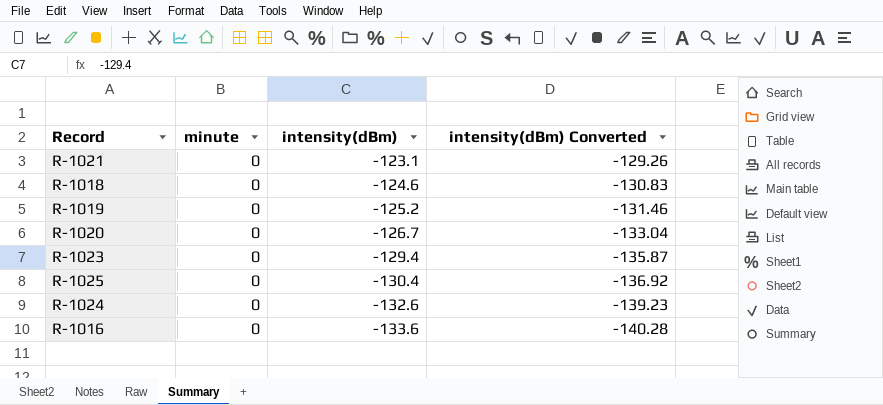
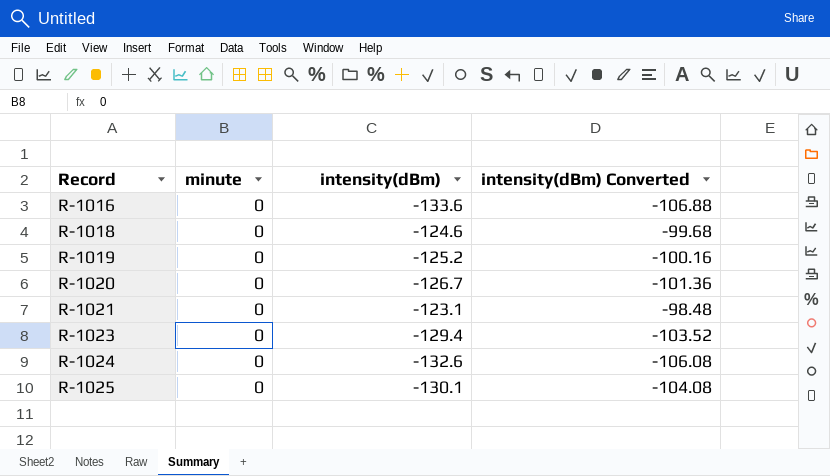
row order: intensity(dBm) descending -> Record ascending
column intensity(dBm) Converted | formula: [intensity(dBm)] * 1.05 -> [intensity(dBm)] * 0.8
R-1025 | intensity(dBm): -130.4 -> -130.1

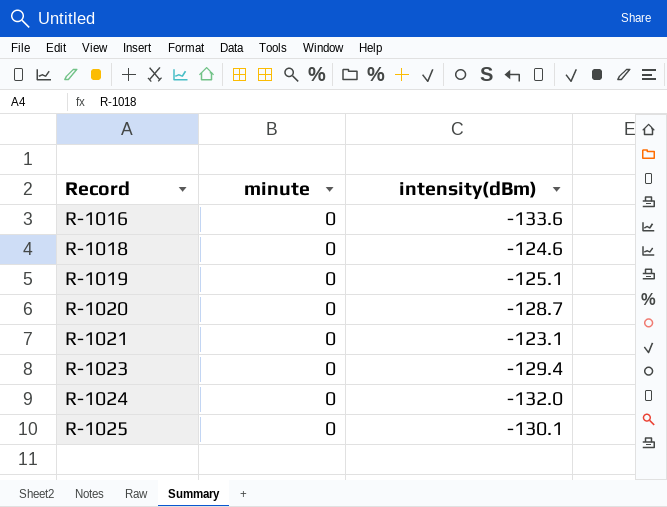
column intensity(dBm) Converted | formula: [intensity(dBm)] * 0.8 -> none
R-1019 | intensity(dBm): -125.2 -> -125.1
R-1020 | intensity(dBm): -126.7 -> -128.7
R-1024 | intensity(dBm): -132.6 -> -132.0

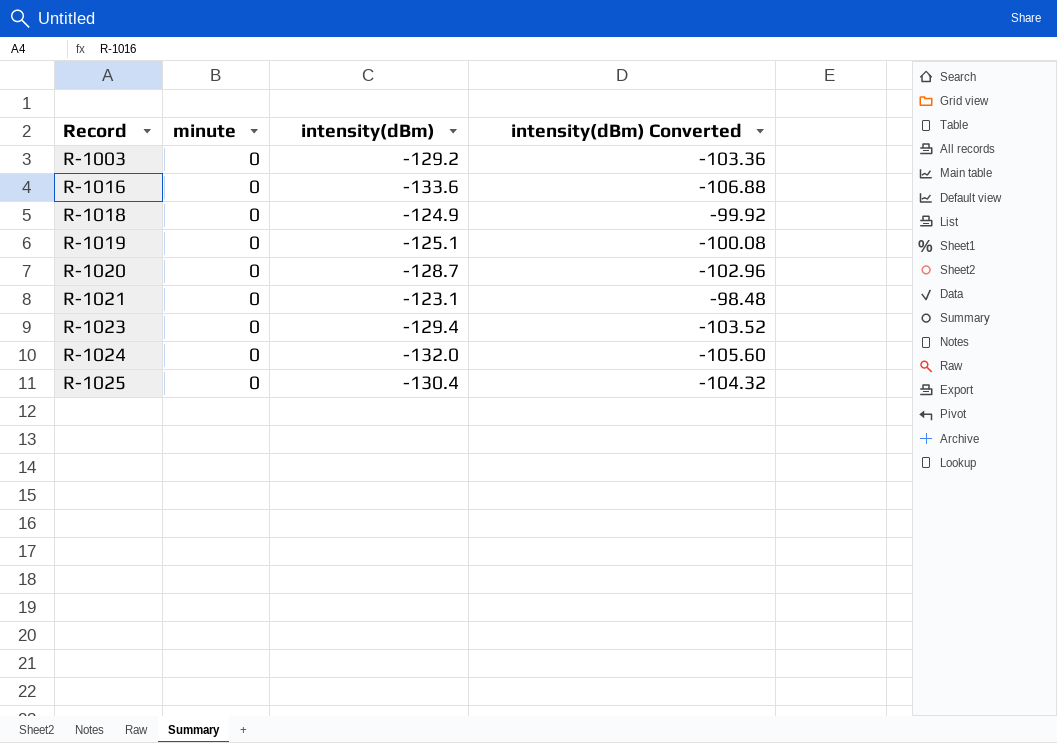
column intensity(dBm) Converted | formula: none -> [intensity(dBm)] * 0.8
row R-1003: none -> 0 | -129.2 | -103.36
R-1018 | intensity(dBm): -124.6 -> -124.9
R-1025 | intensity(dBm): -130.1 -> -130.4

